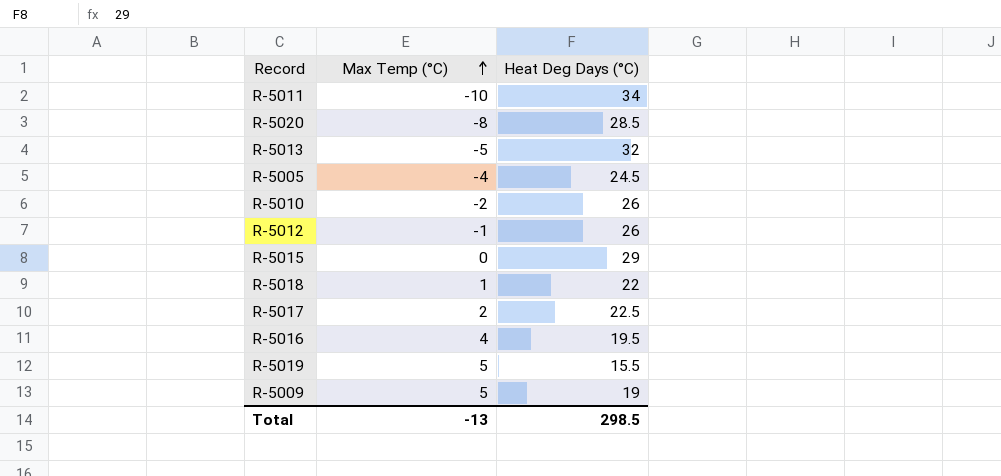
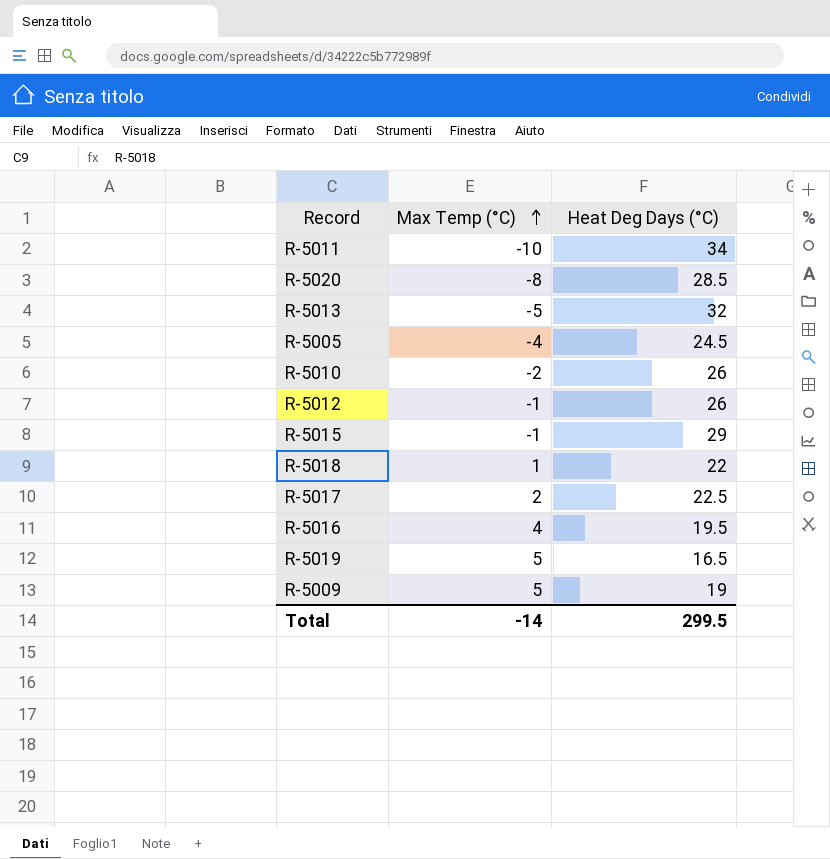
R-5015 | Max Temp (°C): 0 -> -1
R-5019 | Heat Deg Days (°C): 15.5 -> 16.5
Total | Max Temp (°C): -13 -> -14
Total | Heat Deg Days (°C): 298.5 -> 299.5

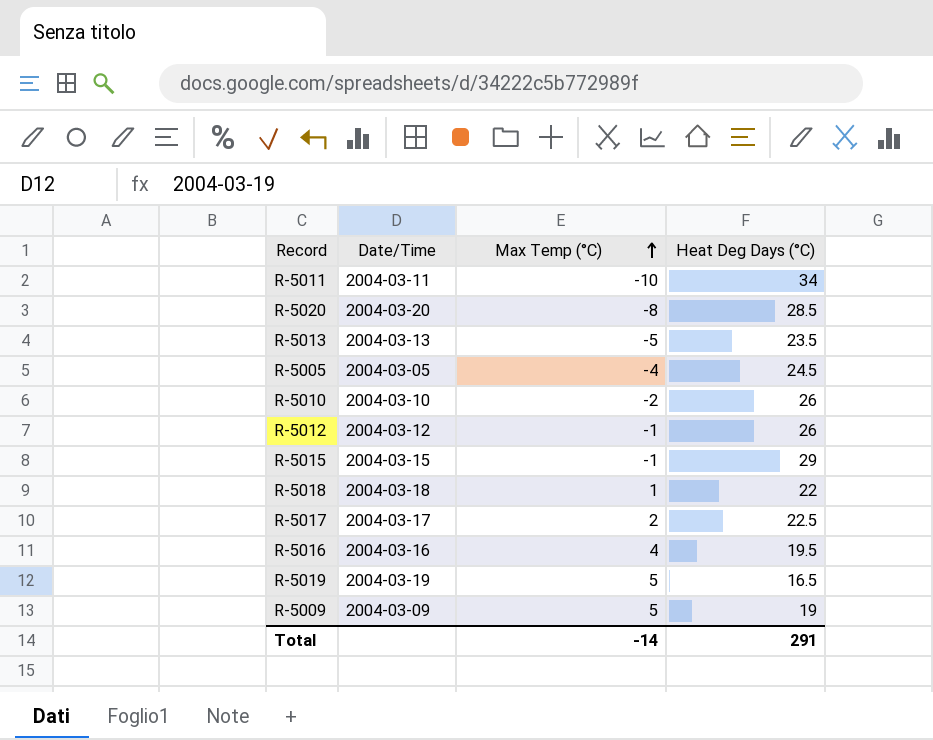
column Date/Time | position: none -> 2
R-5013 | Heat Deg Days (°C): 32 -> 23.5
Total | Heat Deg Days (°C): 299.5 -> 291

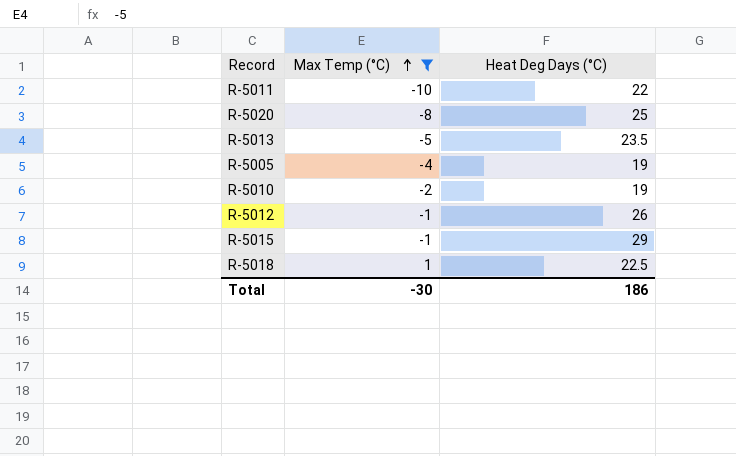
filter: none -> Max Temp (°C) <= 1
column Date/Time | position: 2 -> none
R-5011 | Heat Deg Days (°C): 34 -> 22
R-5020 | Heat Deg Days (°C): 28.5 -> 25
R-5005 | Heat Deg Days (°C): 24.5 -> 19
R-5010 | Heat Deg Days (°C): 26 -> 19
R-5018 | Heat Deg Days (°C): 22 -> 22.5
Total | Max Temp (°C): -14 -> -30
Total | Heat Deg Days (°C): 291 -> 186

